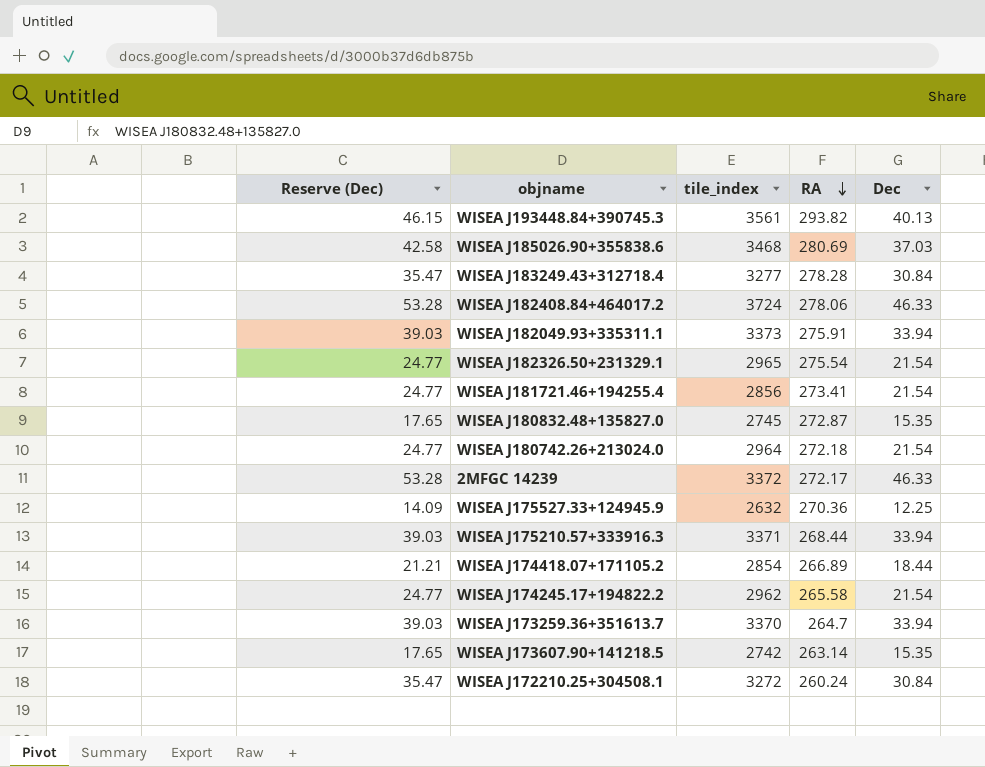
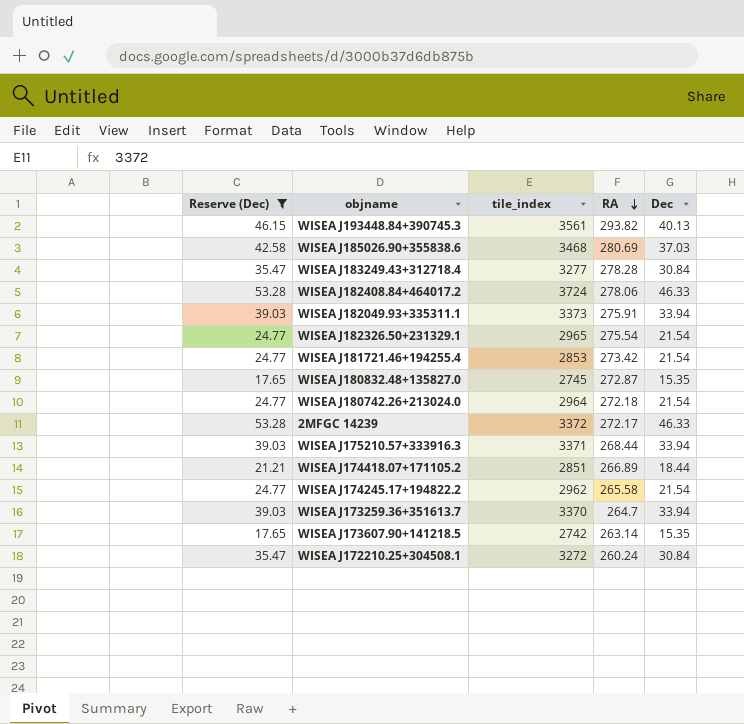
filter: none -> Reserve (Dec) != 14.09
WISEA J181721.46+194255.4 | tile_index: 2856 -> 2853
WISEA J181721.46+194255.4 | RA: 273.41 -> 273.42
WISEA J174418.07+171105.2 | tile_index: 2854 -> 2851

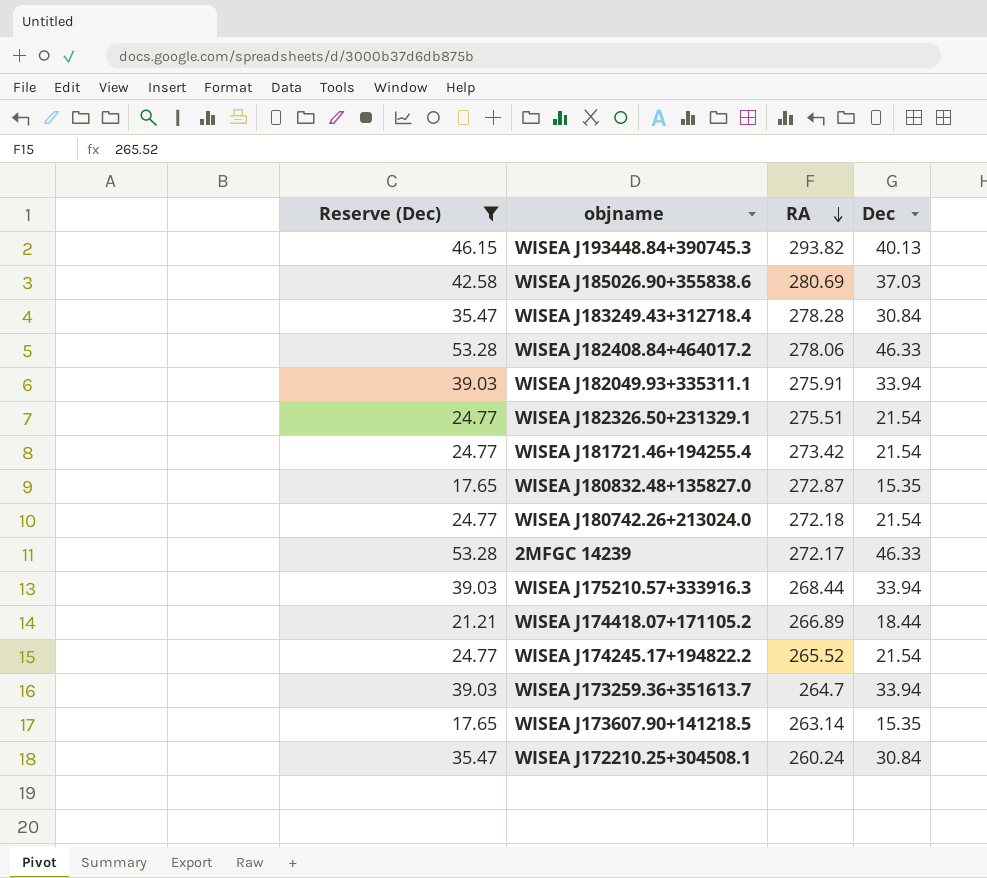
column tile_index | position: 3 -> none
WISEA J182326.50+231329.1 | RA: 275.54 -> 275.51
WISEA J174245.17+194822.2 | RA: 265.58 -> 265.52

